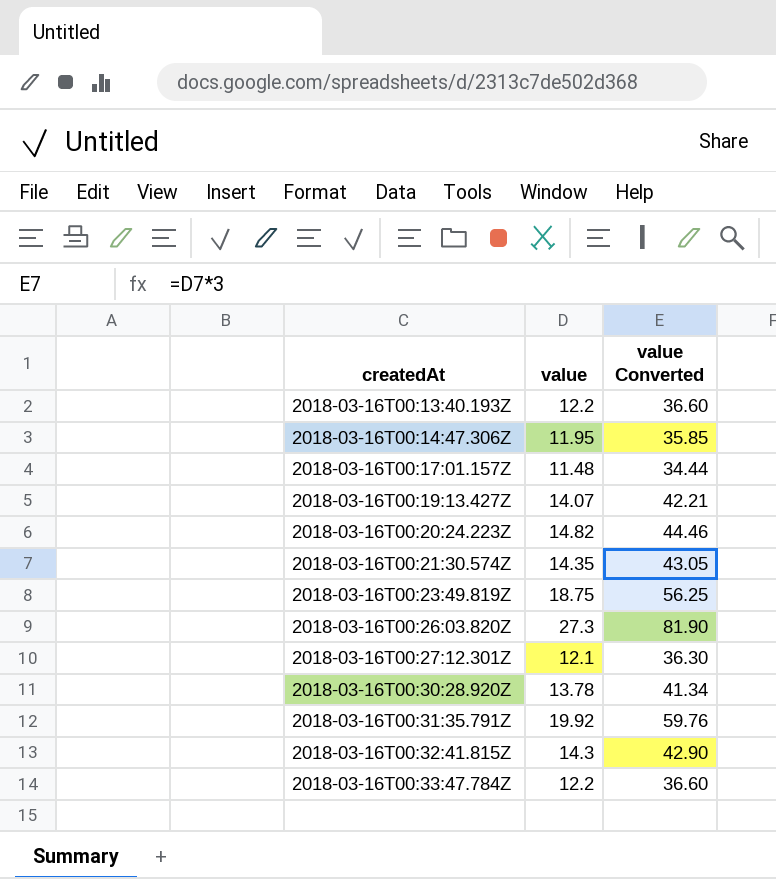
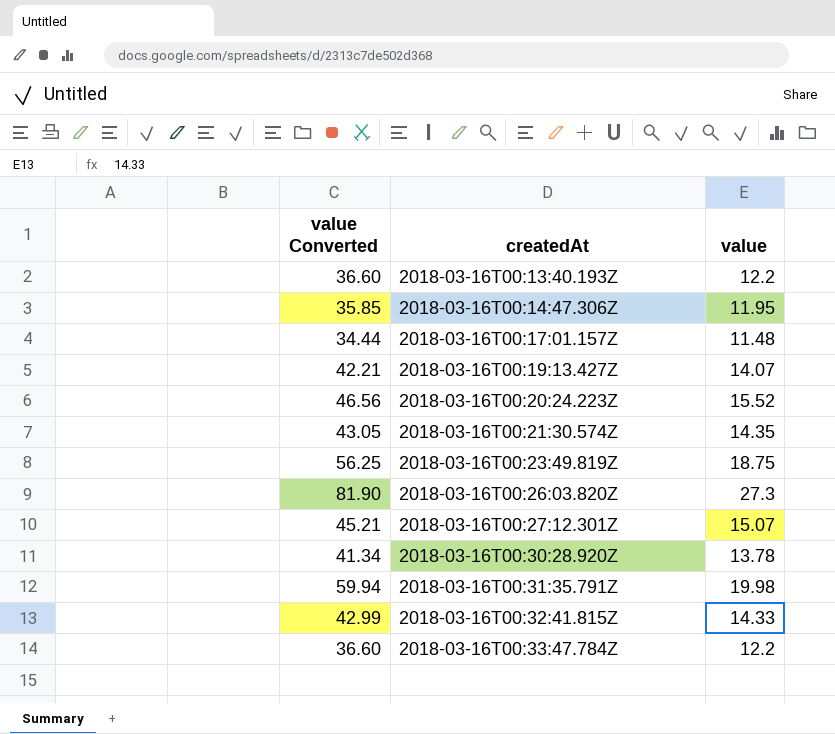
column value Converted | position: 3 -> 1
2018-03-16T00:20:24.223Z | value Converted: 44.46 -> 46.56
2018-03-16T00:20:24.223Z | value: 14.82 -> 15.52
2018-03-16T00:27:12.301Z | value Converted: 36.30 -> 45.21
2018-03-16T00:27:12.301Z | value: 12.1 -> 15.07
2018-03-16T00:31:35.791Z | value Converted: 59.76 -> 59.94
2018-03-16T00:31:35.791Z | value: 19.92 -> 19.98
2018-03-16T00:32:41.815Z | value Converted: 42.90 -> 42.99
2018-03-16T00:32:41.815Z | value: 14.3 -> 14.33

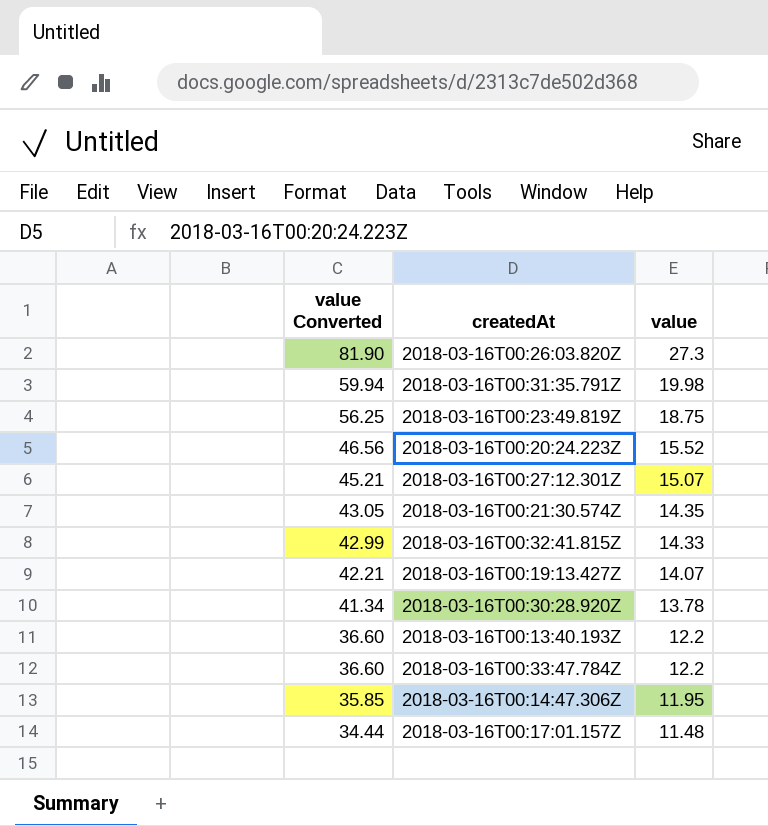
row order: createdAt ascending -> value Converted descending

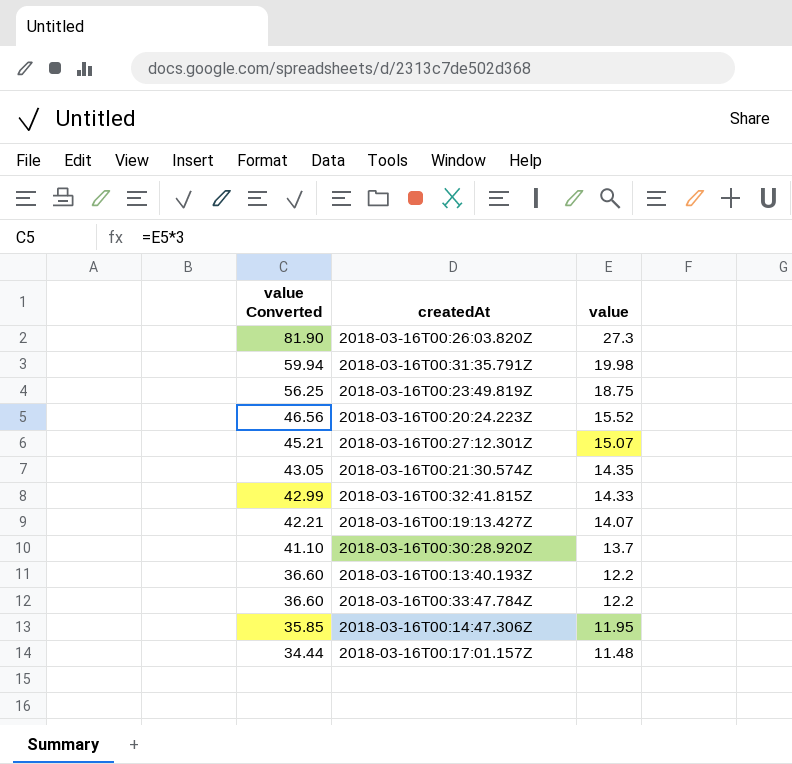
2018-03-16T00:30:28.920Z | value Converted: 41.34 -> 41.10
2018-03-16T00:30:28.920Z | value: 13.78 -> 13.7

